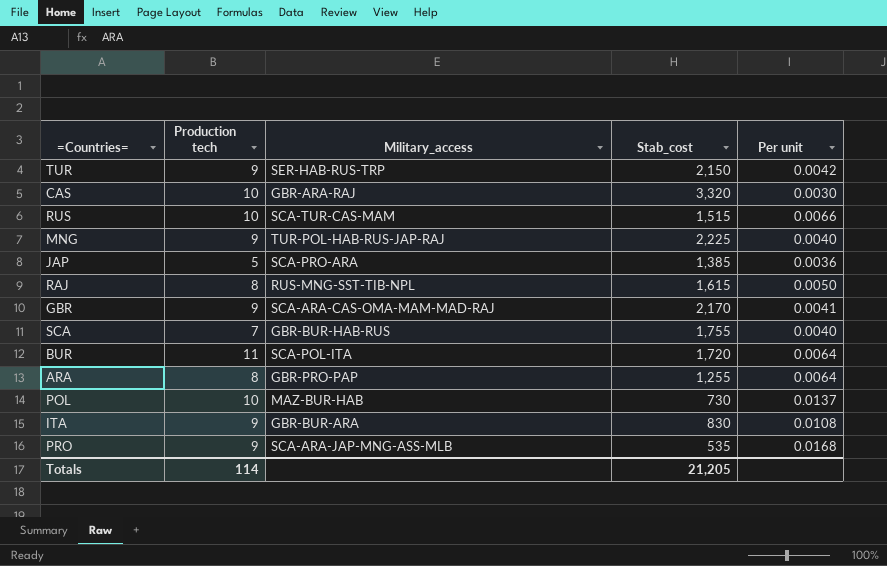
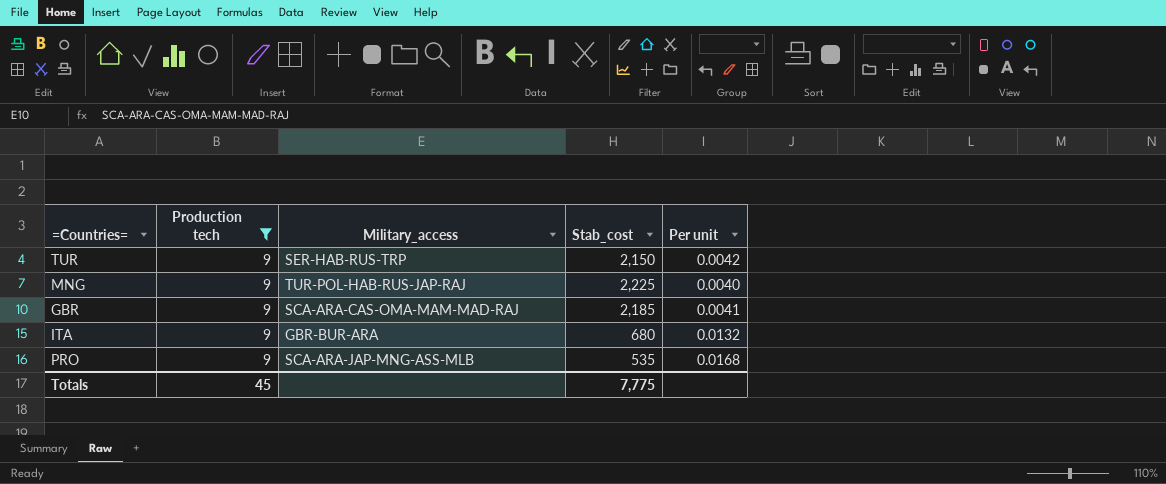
filter: none -> Production tech = 9
GBR | Stab_cost: 2,170 -> 2,185
ITA | Stab_cost: 830 -> 680
ITA | Per unit: 0.0108 -> 0.0132
Totals | Production tech: 114 -> 45
Totals | Stab_cost: 21,205 -> 7,775

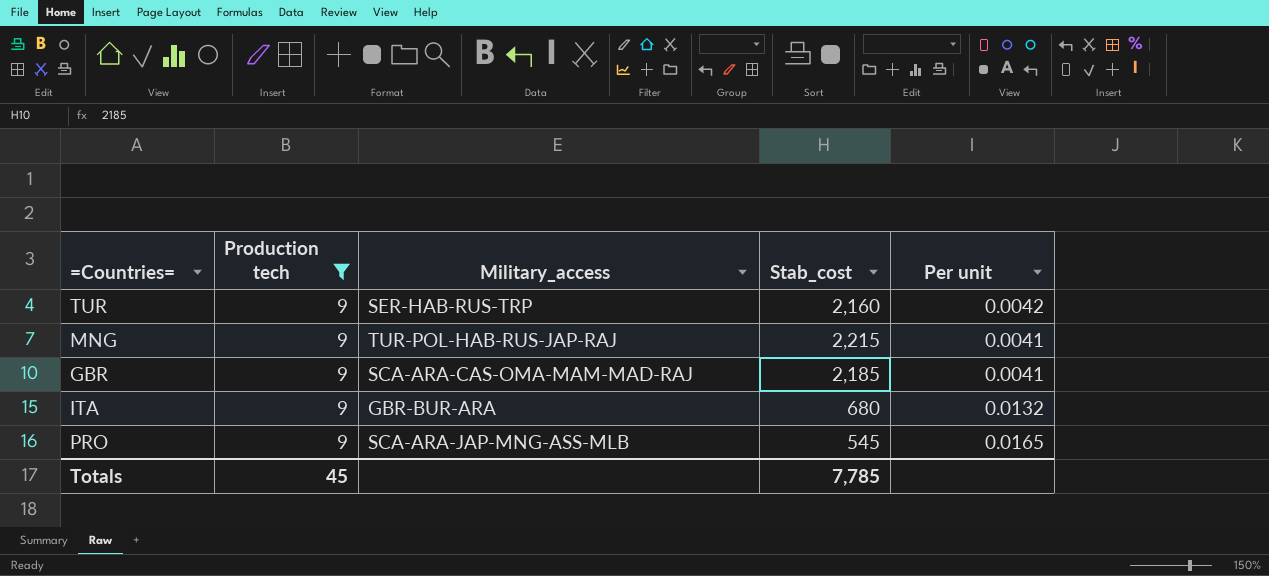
TUR | Stab_cost: 2,150 -> 2,160
MNG | Stab_cost: 2,225 -> 2,215
MNG | Per unit: 0.0040 -> 0.0041
PRO | Stab_cost: 535 -> 545
PRO | Per unit: 0.0168 -> 0.0165
Totals | Stab_cost: 7,775 -> 7,785

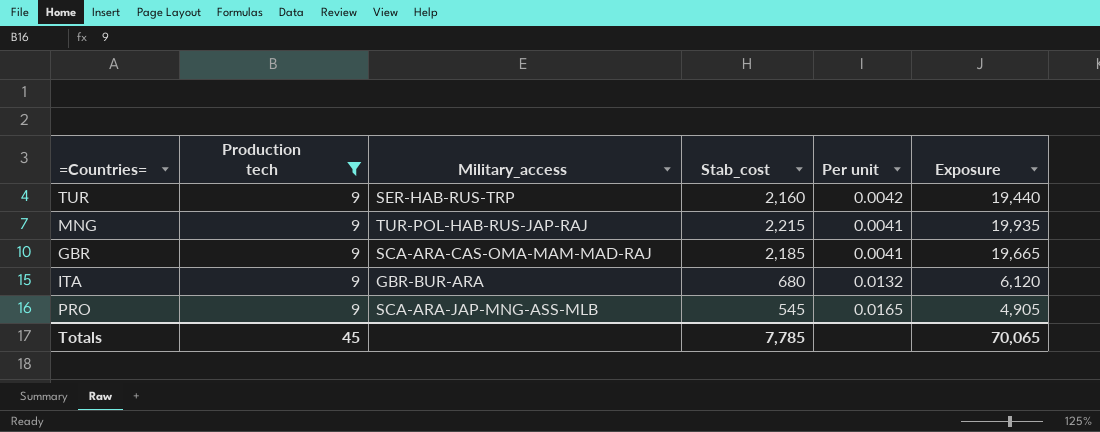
column Exposure | formula: none -> [Production tech] * [Stab_cost]

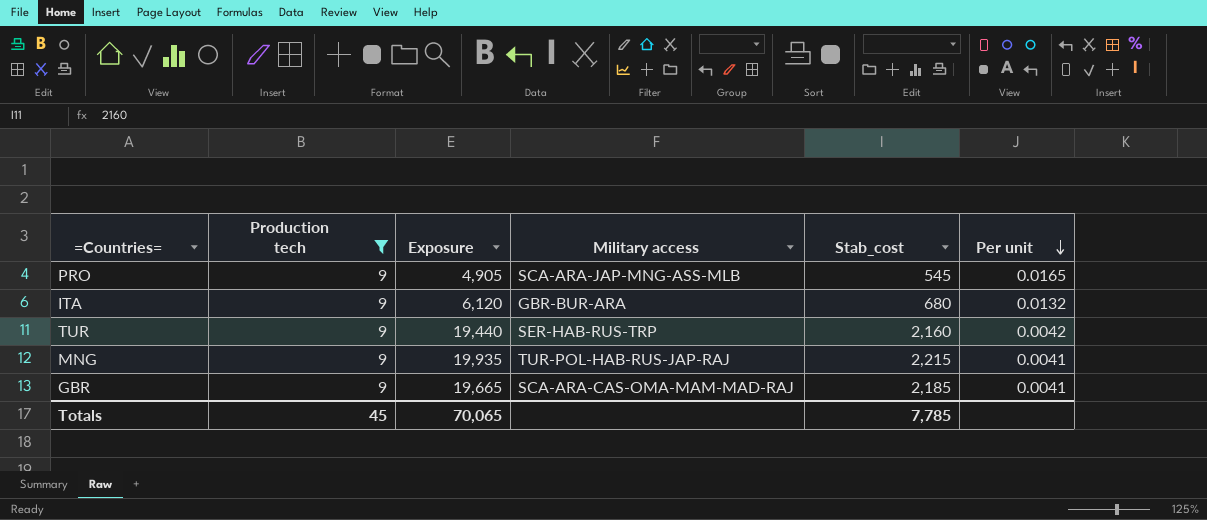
row order: none -> Per unit descending
column Exposure | position: 6 -> 3
column name: Military_access -> Military access

